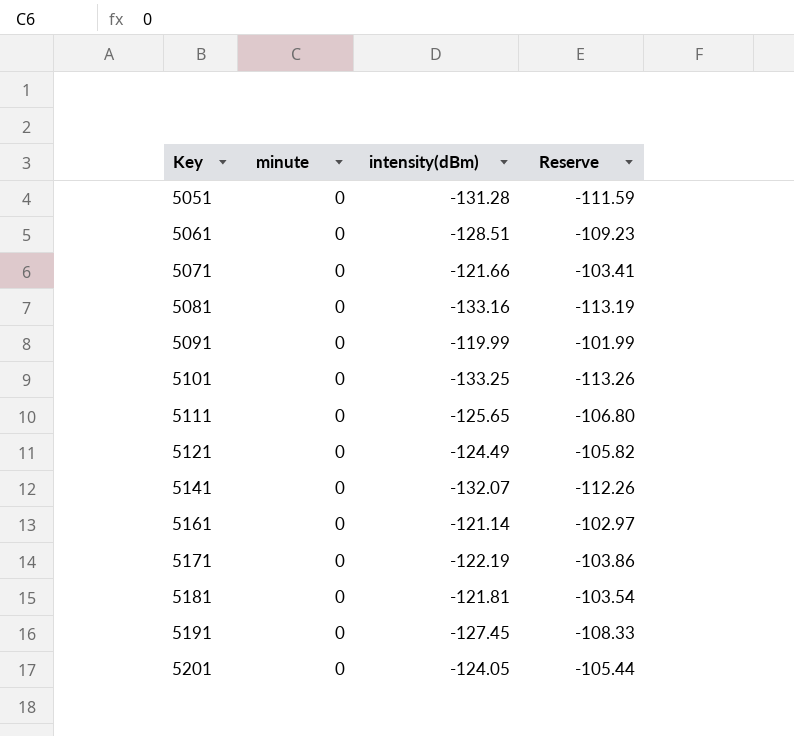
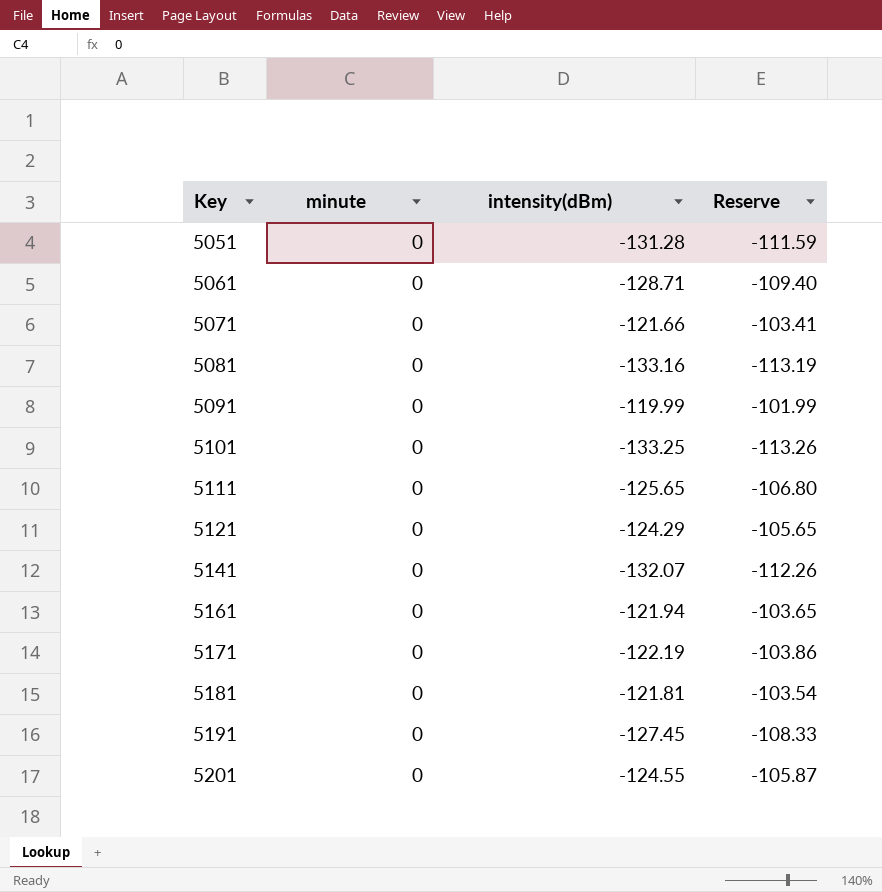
5061 | intensity(dBm): -128.51 -> -128.71
5061 | Reserve: -109.23 -> -109.40
5121 | intensity(dBm): -124.49 -> -124.29
5121 | Reserve: -105.82 -> -105.65
5161 | intensity(dBm): -121.14 -> -121.94
5161 | Reserve: -102.97 -> -103.65
5201 | intensity(dBm): -124.05 -> -124.55
5201 | Reserve: -105.44 -> -105.87

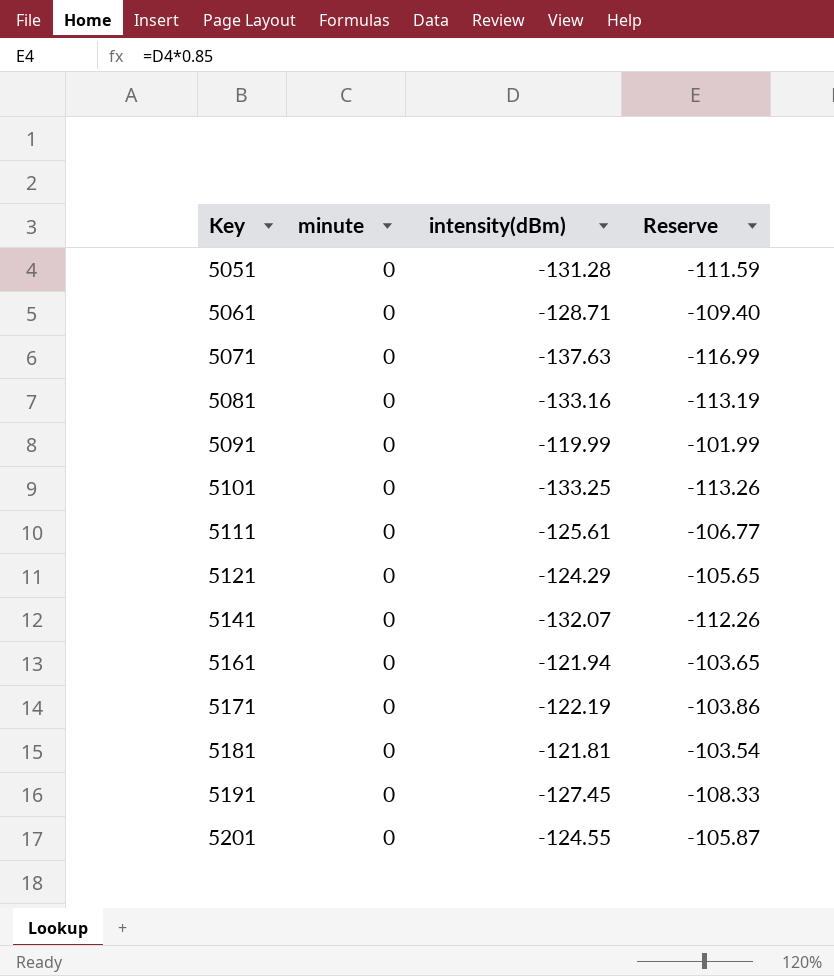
5071 | intensity(dBm): -121.66 -> -137.63
5071 | Reserve: -103.41 -> -116.99
5111 | intensity(dBm): -125.65 -> -125.61
5111 | Reserve: -106.80 -> -106.77

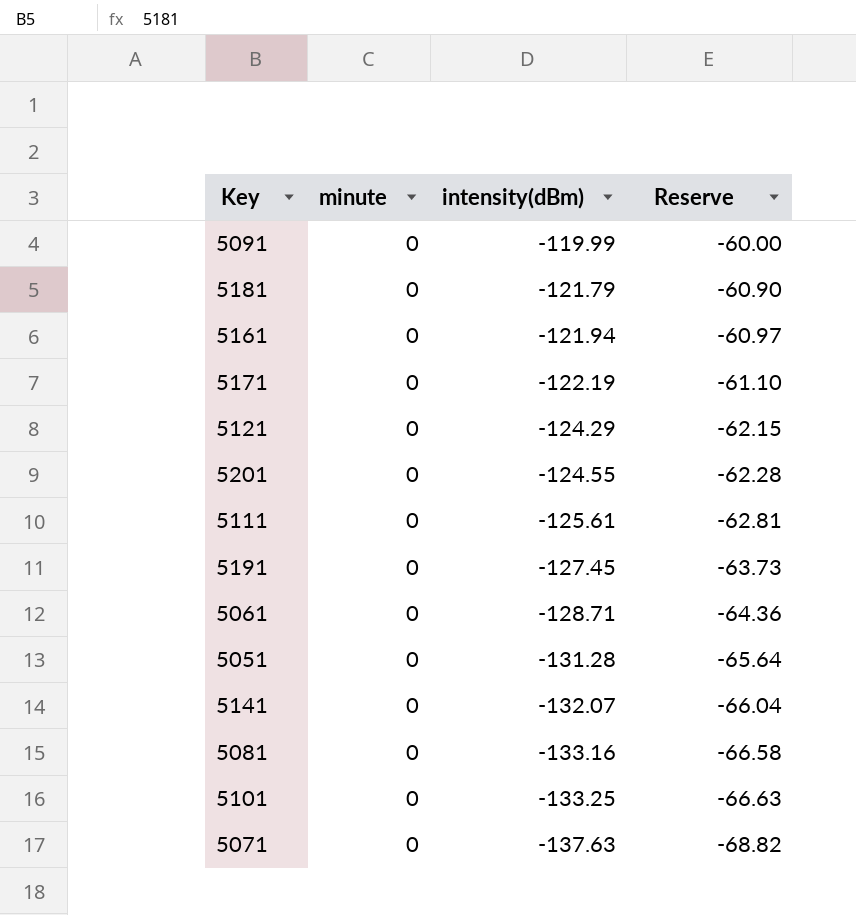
row order: Key ascending -> intensity(dBm) descending
column Reserve | formula: [intensity(dBm)] * 0.85 -> [intensity(dBm)] * 0.5
5181 | intensity(dBm): -121.81 -> -121.79

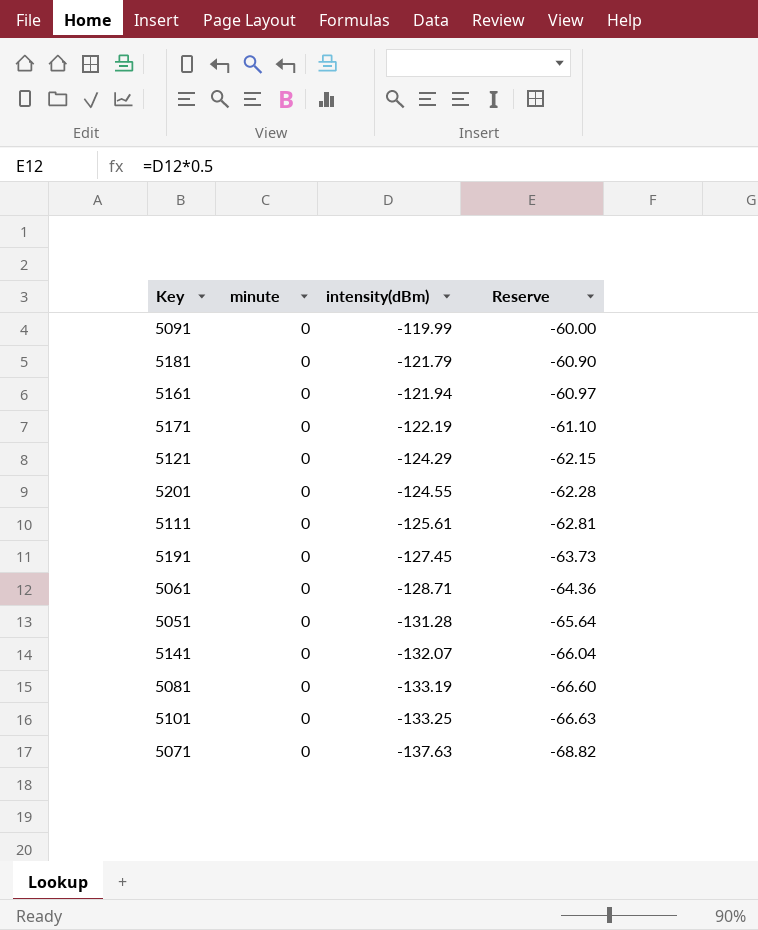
5081 | intensity(dBm): -133.16 -> -133.19
5081 | Reserve: -66.58 -> -66.60

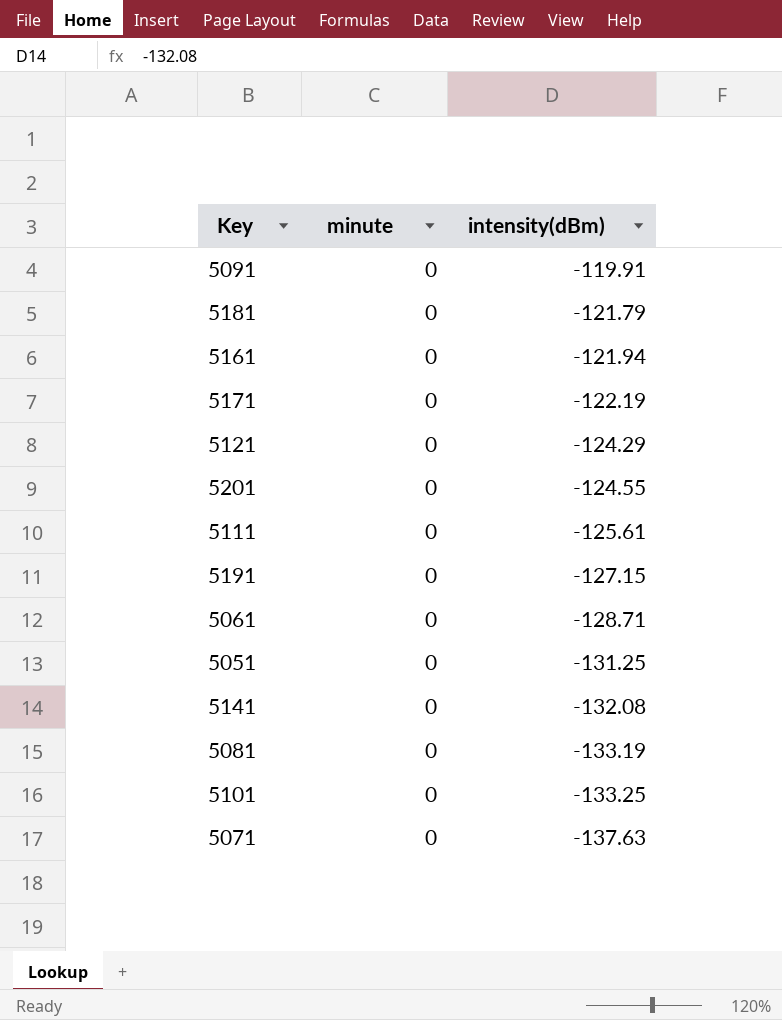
column Reserve | formula: [intensity(dBm)] * 0.5 -> none
5091 | intensity(dBm): -119.99 -> -119.91
5191 | intensity(dBm): -127.45 -> -127.15
5051 | intensity(dBm): -131.28 -> -131.25
5141 | intensity(dBm): -132.07 -> -132.08

